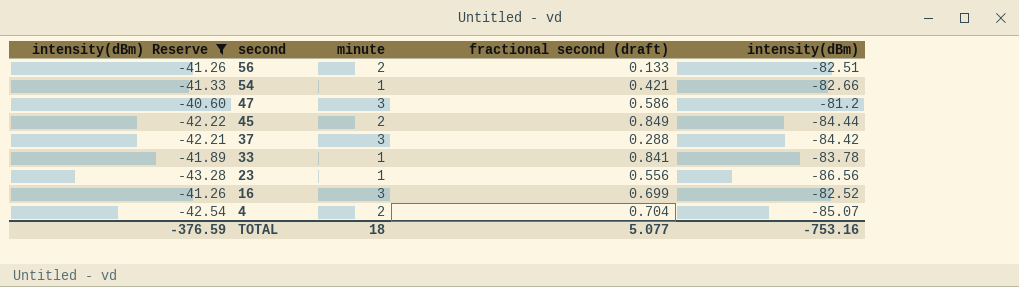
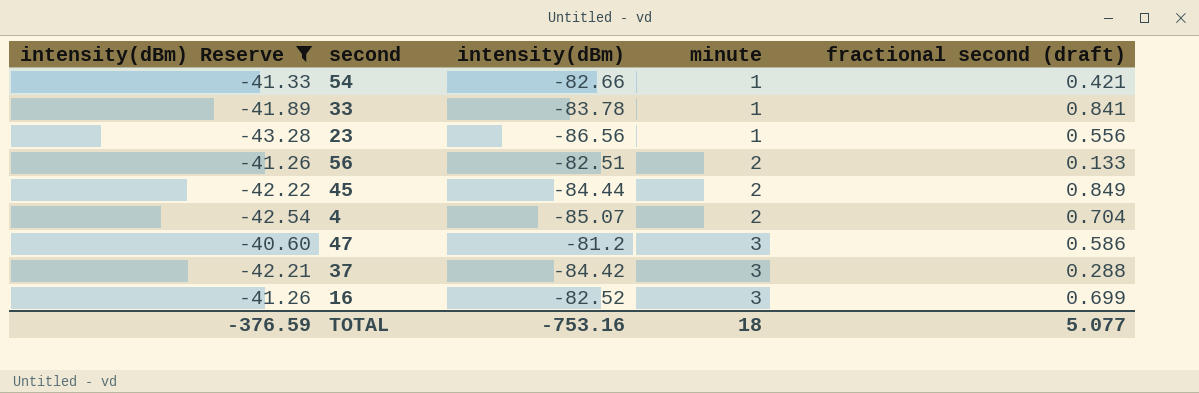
row order: second descending -> minute ascending
column intensity(dBm) | position: 5 -> 3

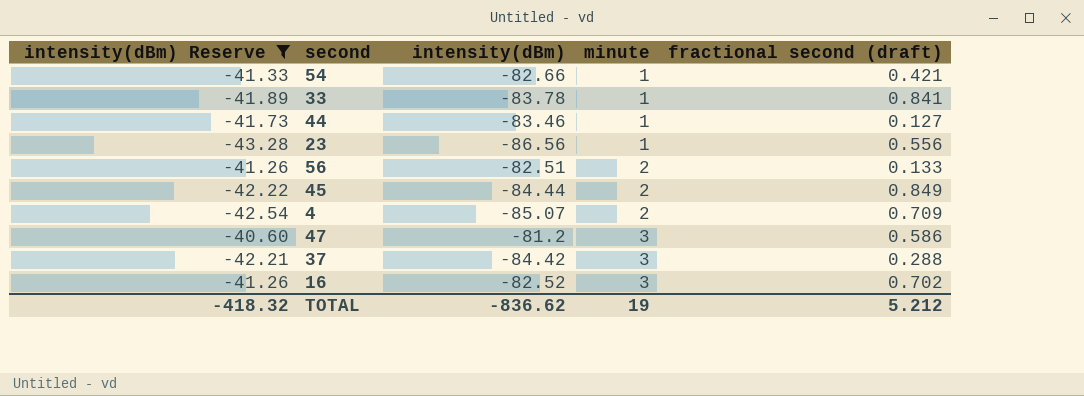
row 44: none -> -41.73 | -83.46 | 1 | 0.127
4 | fractional second (draft): 0.704 -> 0.709
16 | fractional second (draft): 0.699 -> 0.702
TOTAL | intensity(dBm) Reserve: -376.59 -> -418.32
TOTAL | intensity(dBm): -753.16 -> -836.62
TOTAL | minute: 18 -> 19
TOTAL | fractional second (draft): 5.077 -> 5.212

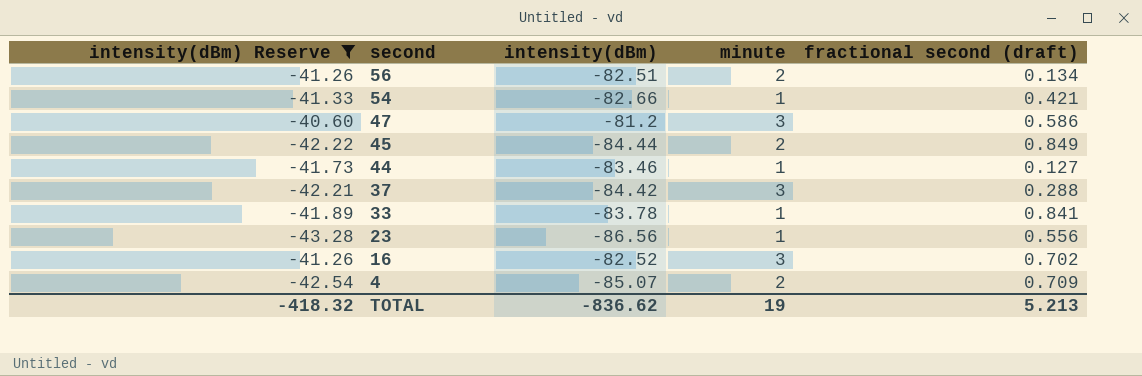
row order: minute ascending -> second descending
56 | fractional second (draft): 0.133 -> 0.134
TOTAL | fractional second (draft): 5.212 -> 5.213

